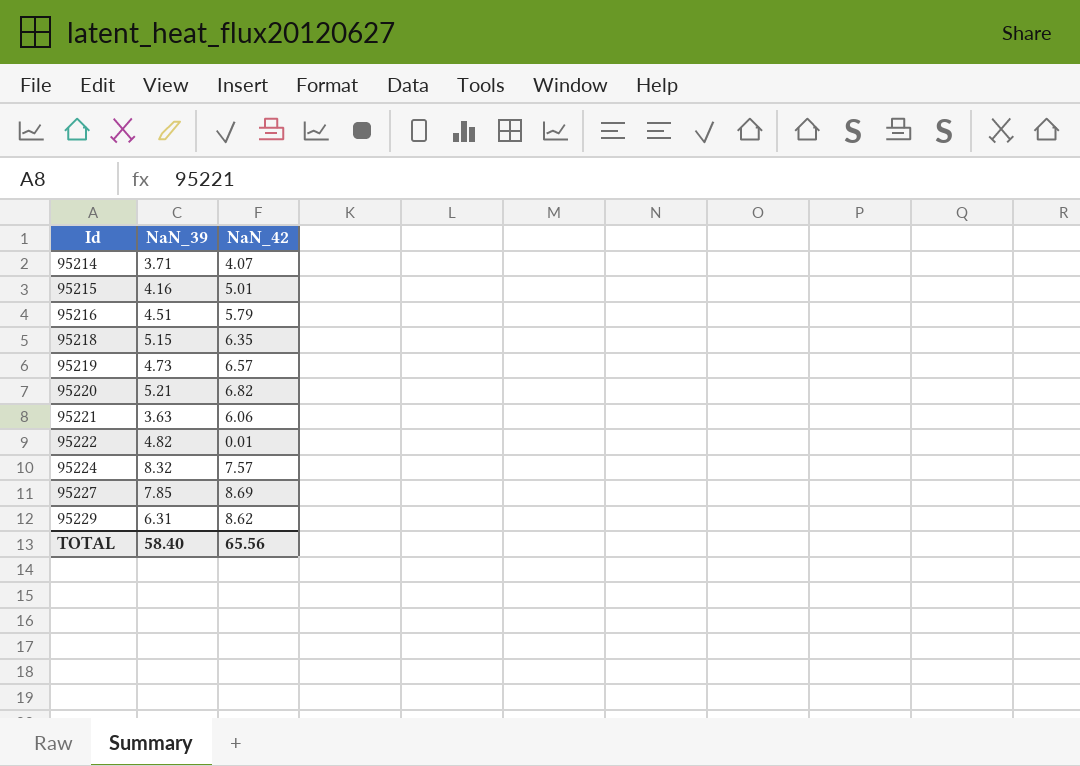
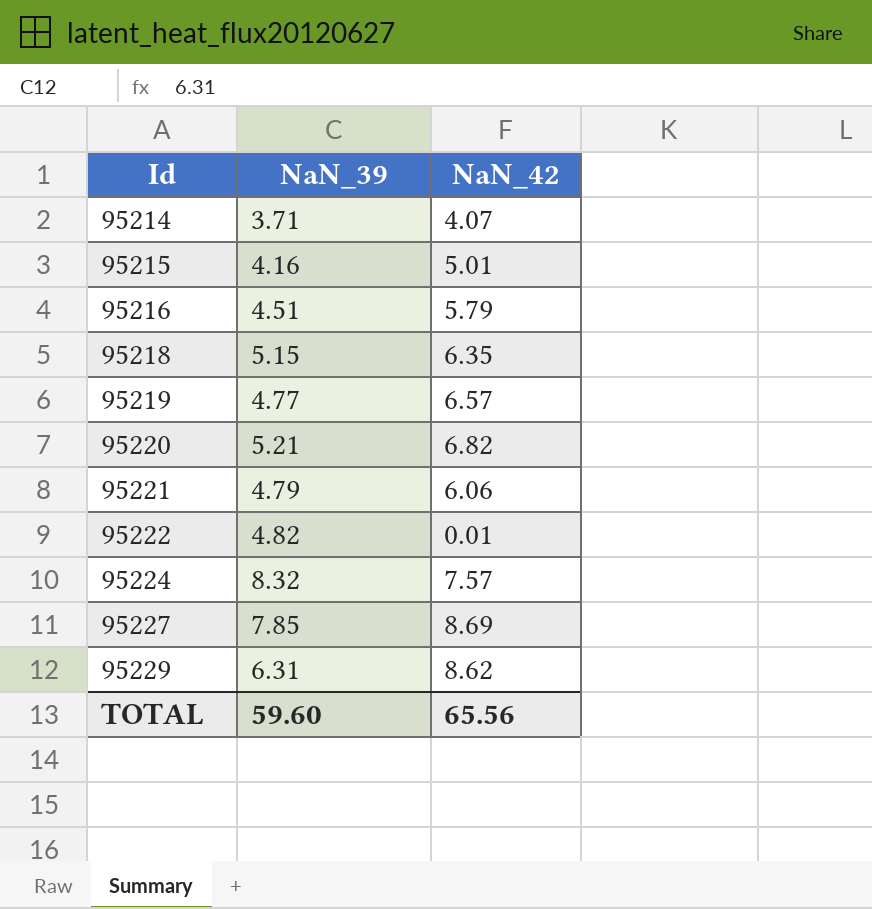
95219 | NaN_39: 4.73 -> 4.77
95221 | NaN_39: 3.63 -> 4.79
TOTAL | NaN_39: 58.40 -> 59.60

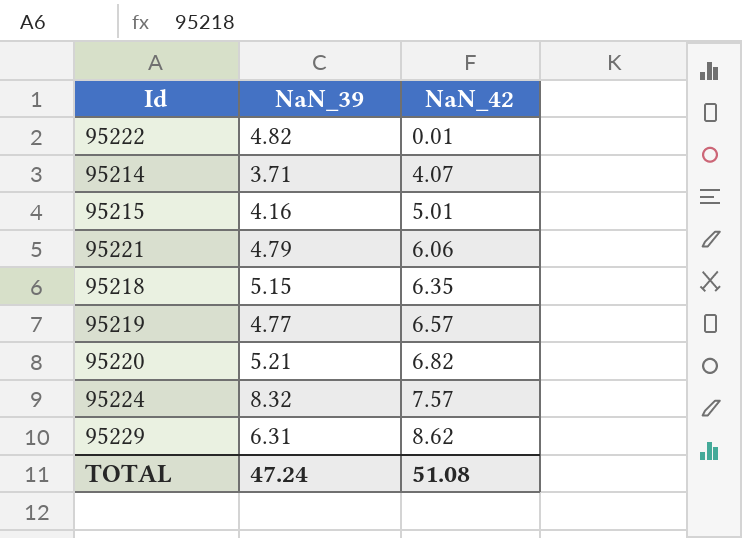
row order: Id ascending -> NaN_42 ascending
row 95216: 4.51 | 5.79 -> none
row 95227: 7.85 | 8.69 -> none
TOTAL | NaN_39: 59.60 -> 47.24
TOTAL | NaN_42: 65.56 -> 51.08

